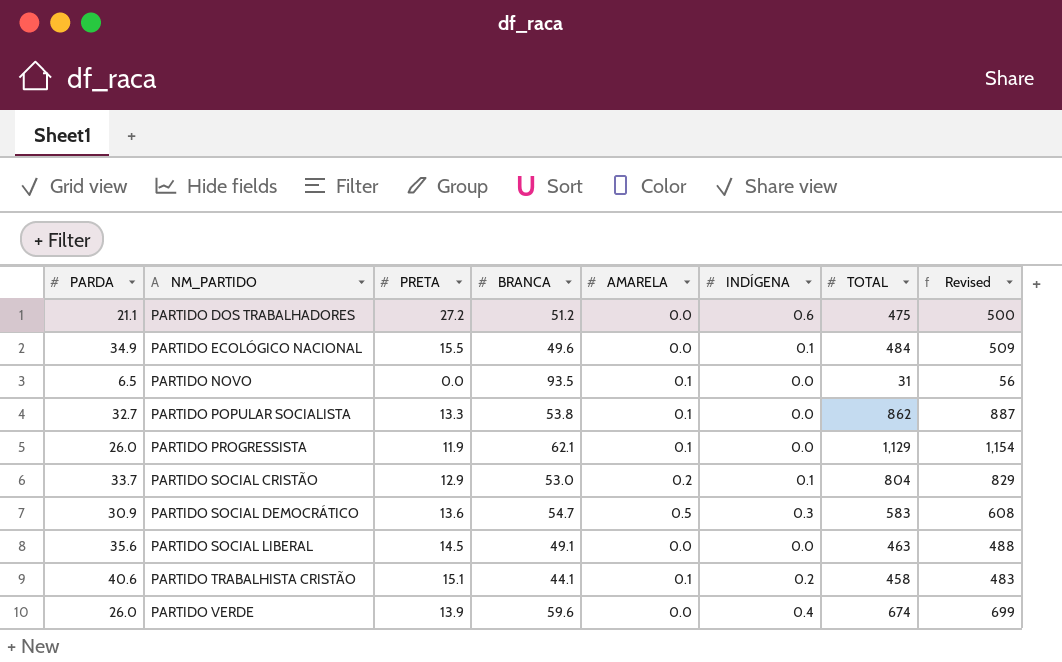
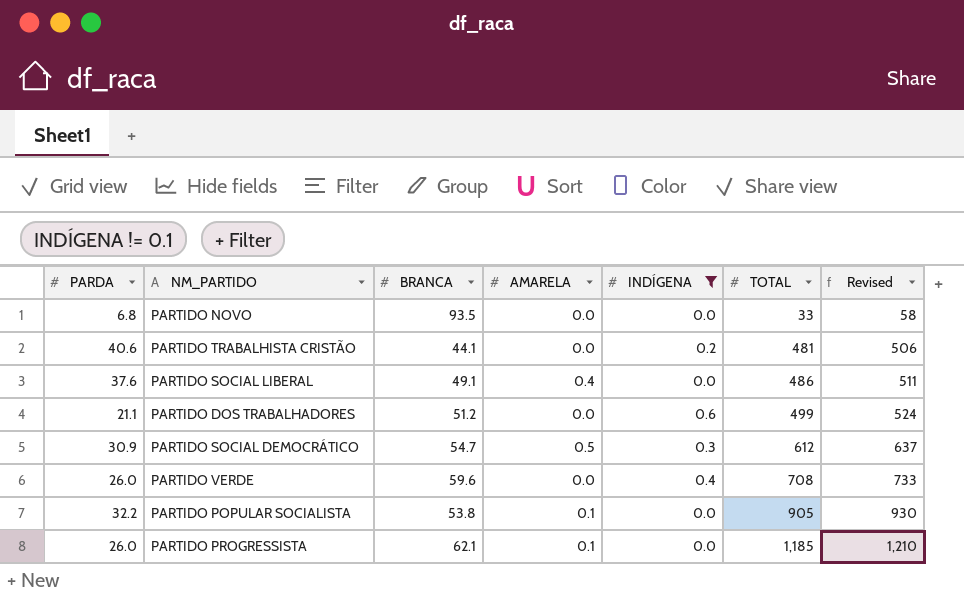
filter: none -> INDÍGENA != 0.1
row order: NM_PARTIDO ascending -> TOTAL ascending
column PRETA | position: 3 -> none
PARTIDO NOVO | PARDA: 6.5 -> 6.8
PARTIDO NOVO | AMARELA: 0.1 -> 0.0
PARTIDO NOVO | TOTAL: 31 -> 33
PARTIDO NOVO | Revised: 56 -> 58
PARTIDO TRABALHISTA CRISTÃO | AMARELA: 0.1 -> 0.0
PARTIDO TRABALHISTA CRISTÃO | TOTAL: 458 -> 481
PARTIDO TRABALHISTA CRISTÃO | Revised: 483 -> 506
PARTIDO SOCIAL LIBERAL | PARDA: 35.6 -> 37.6
PARTIDO SOCIAL LIBERAL | AMARELA: 0.0 -> 0.4
PARTIDO SOCIAL LIBERAL | TOTAL: 463 -> 486
PARTIDO SOCIAL LIBERAL | Revised: 488 -> 511
PARTIDO DOS TRABALHADORES | TOTAL: 475 -> 499
PARTIDO DOS TRABALHADORES | Revised: 500 -> 524
PARTIDO SOCIAL DEMOCRÁTICO | TOTAL: 583 -> 612
PARTIDO SOCIAL DEMOCRÁTICO | Revised: 608 -> 637
PARTIDO VERDE | TOTAL: 674 -> 708
PARTIDO VERDE | Revised: 699 -> 733
PARTIDO POPULAR SOCIALISTA | PARDA: 32.7 -> 32.2
PARTIDO POPULAR SOCIALISTA | TOTAL: 862 -> 905
PARTIDO POPULAR SOCIALISTA | Revised: 887 -> 930
PARTIDO PROGRESSISTA | TOTAL: 1,129 -> 1,185
PARTIDO PROGRESSISTA | Revised: 1,154 -> 1,210

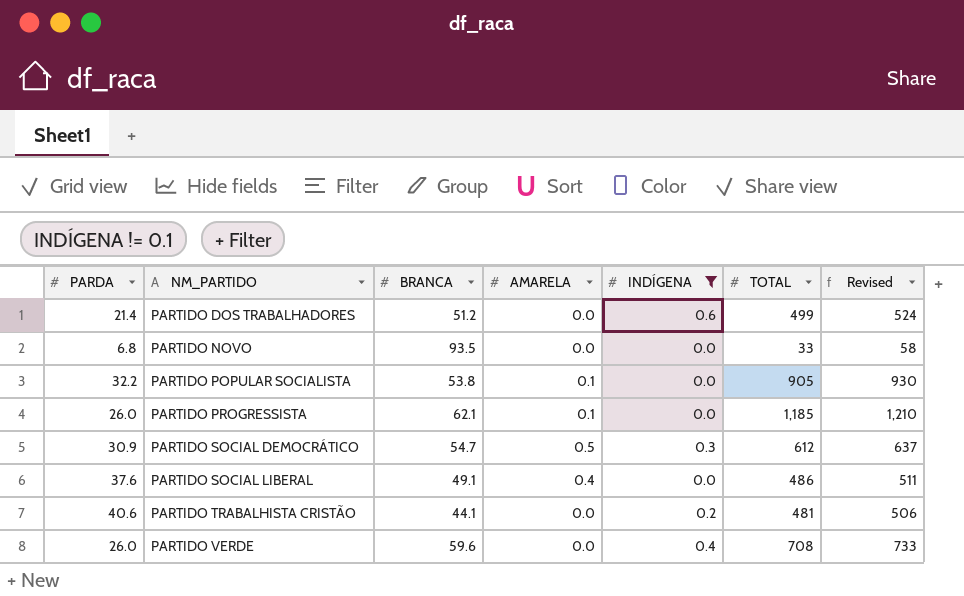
row order: TOTAL ascending -> NM_PARTIDO ascending
PARTIDO DOS TRABALHADORES | PARDA: 21.1 -> 21.4

